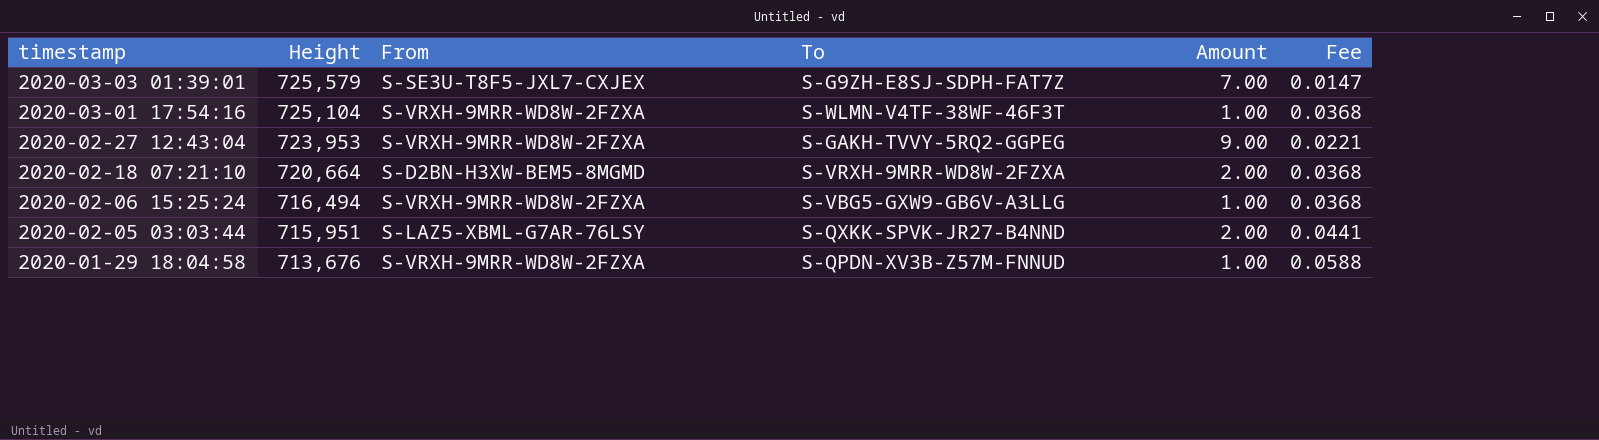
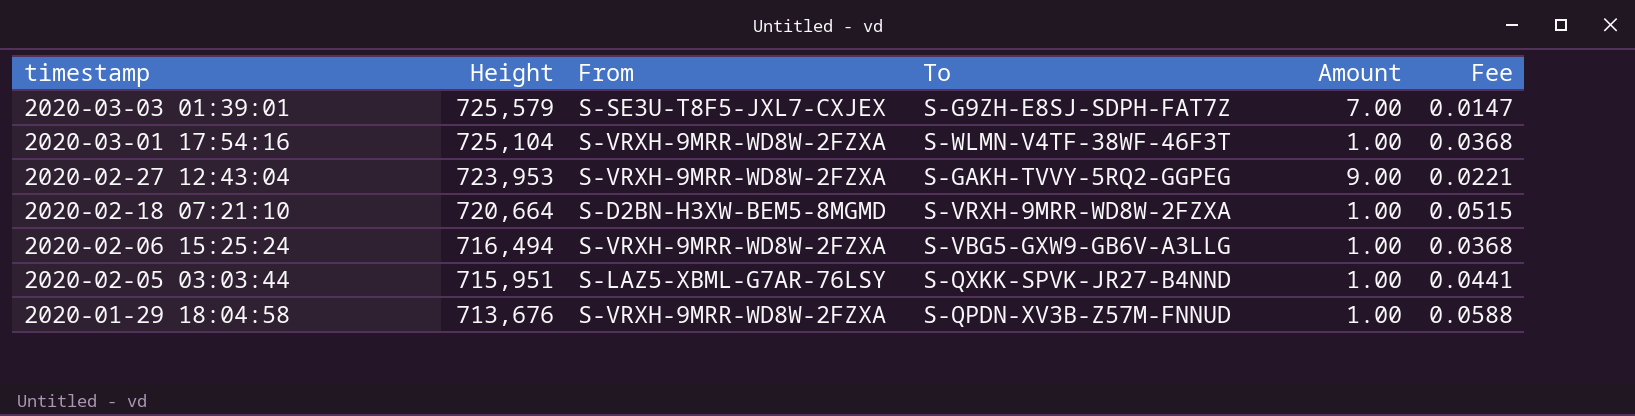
2020-02-18 07:21:10 | Amount: 2.00 -> 1.00
2020-02-18 07:21:10 | Fee: 0.0368 -> 0.0515
2020-02-05 03:03:44 | Amount: 2.00 -> 1.00

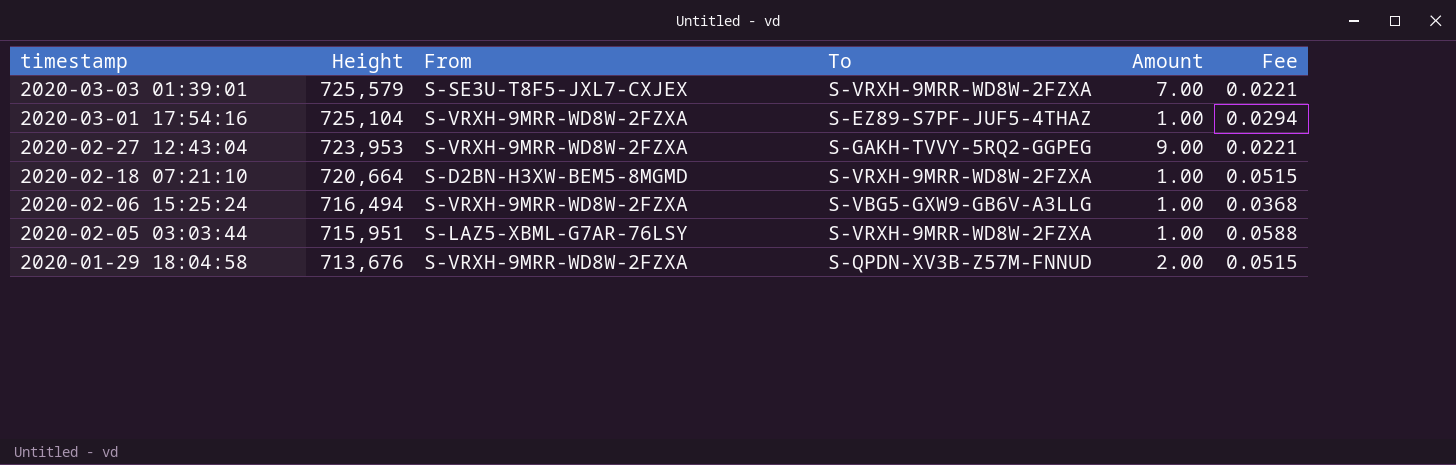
2020-03-03 01:39:01 | To: S-G9ZH-E8SJ-SDPH-FAT7Z -> S-VRXH-9MRR-WD8W-2FZXA
2020-03-03 01:39:01 | Fee: 0.0147 -> 0.0221
2020-03-01 17:54:16 | To: S-WLMN-V4TF-38WF-46F3T -> S-EZ89-S7PF-JUF5-4THAZ
2020-03-01 17:54:16 | Fee: 0.0368 -> 0.0294
2020-02-05 03:03:44 | To: S-QXKK-SPVK-JR27-B4NND -> S-VRXH-9MRR-WD8W-2FZXA
2020-02-05 03:03:44 | Fee: 0.0441 -> 0.0588
2020-01-29 18:04:58 | Amount: 1.00 -> 2.00
2020-01-29 18:04:58 | Fee: 0.0588 -> 0.0515

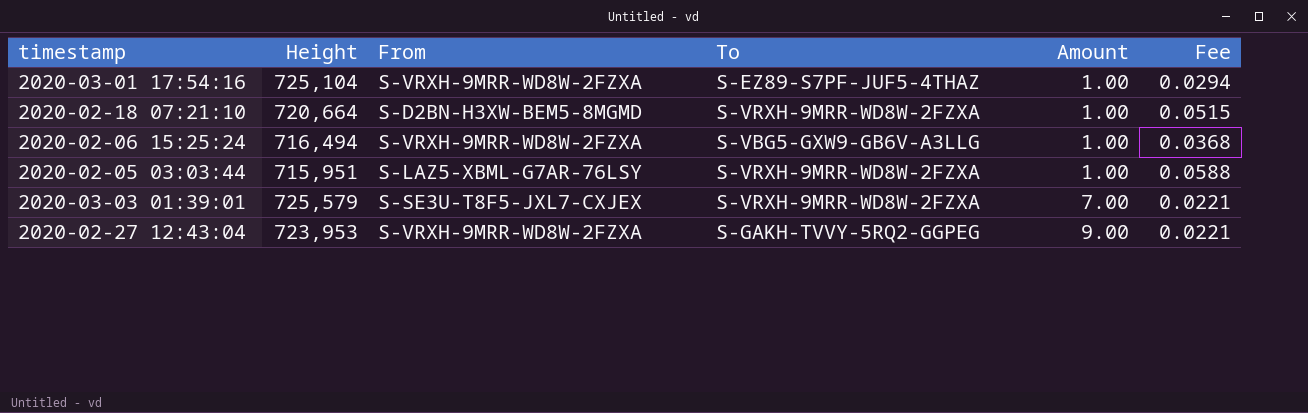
row order: timestamp descending -> Amount ascending
row 2020-01-29 18:04:58: 713,676 | S-VRXH-9MRR-WD8W-2FZXA | S-QPDN-XV3B-Z57M-FNNUD | 2.00 | 0.0515 -> none

